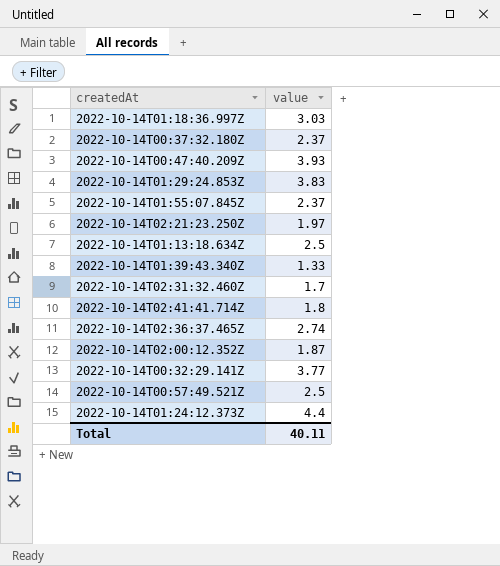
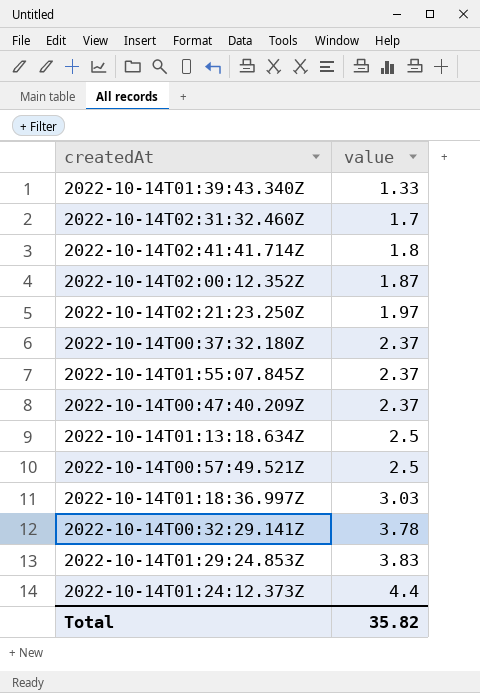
row order: none -> value ascending
row 2022-10-14T02:36:37.465Z: 2.74 -> none
2022-10-14T00:47:40.209Z | value: 3.93 -> 2.37
2022-10-14T00:32:29.141Z | value: 3.77 -> 3.78
Total | value: 40.11 -> 35.82

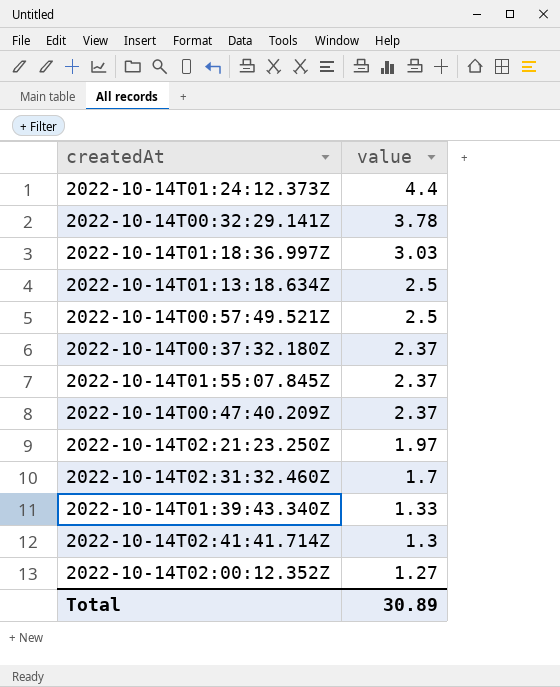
row order: value ascending -> value descending
row 2022-10-14T01:29:24.853Z: 3.83 -> none
2022-10-14T02:41:41.714Z | value: 1.8 -> 1.3
2022-10-14T02:00:12.352Z | value: 1.87 -> 1.27
Total | value: 35.82 -> 30.89

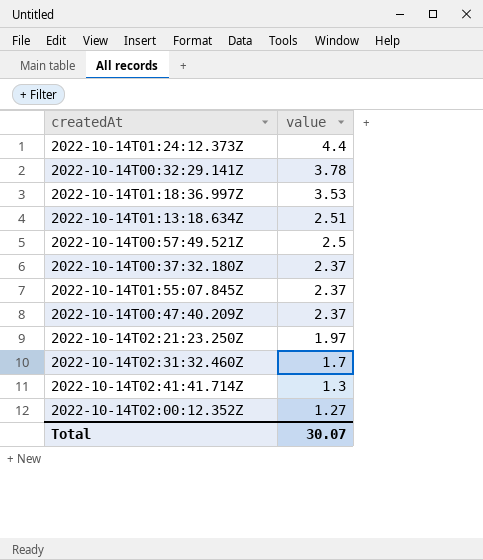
row 2022-10-14T01:39:43.340Z: 1.33 -> none
2022-10-14T01:18:36.997Z | value: 3.03 -> 3.53
2022-10-14T01:13:18.634Z | value: 2.5 -> 2.51
Total | value: 30.89 -> 30.07

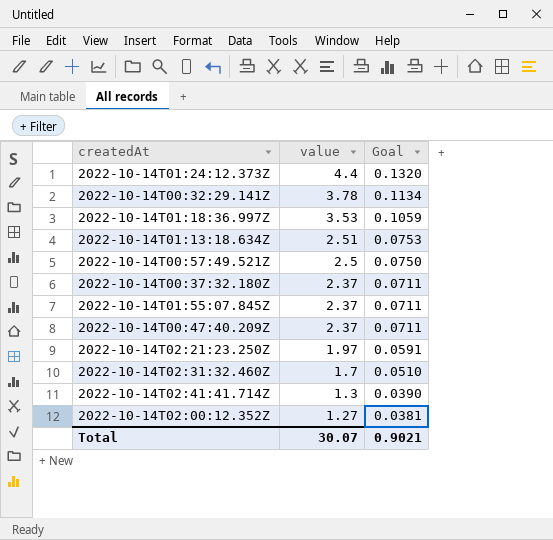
column Goal | formula: none -> [value] * 0.03

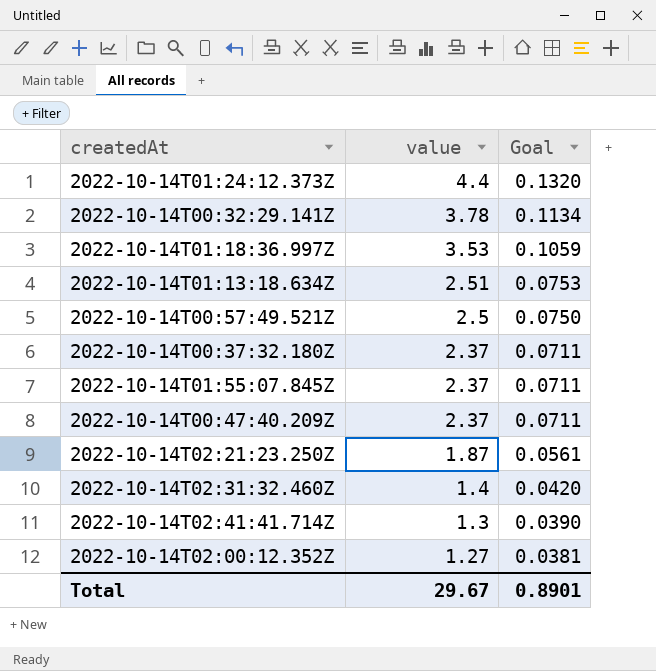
2022-10-14T02:21:23.250Z | value: 1.97 -> 1.87
2022-10-14T02:21:23.250Z | Goal: 0.0591 -> 0.0561
2022-10-14T02:31:32.460Z | value: 1.7 -> 1.4
2022-10-14T02:31:32.460Z | Goal: 0.0510 -> 0.0420
Total | value: 30.07 -> 29.67
Total | Goal: 0.9021 -> 0.8901

